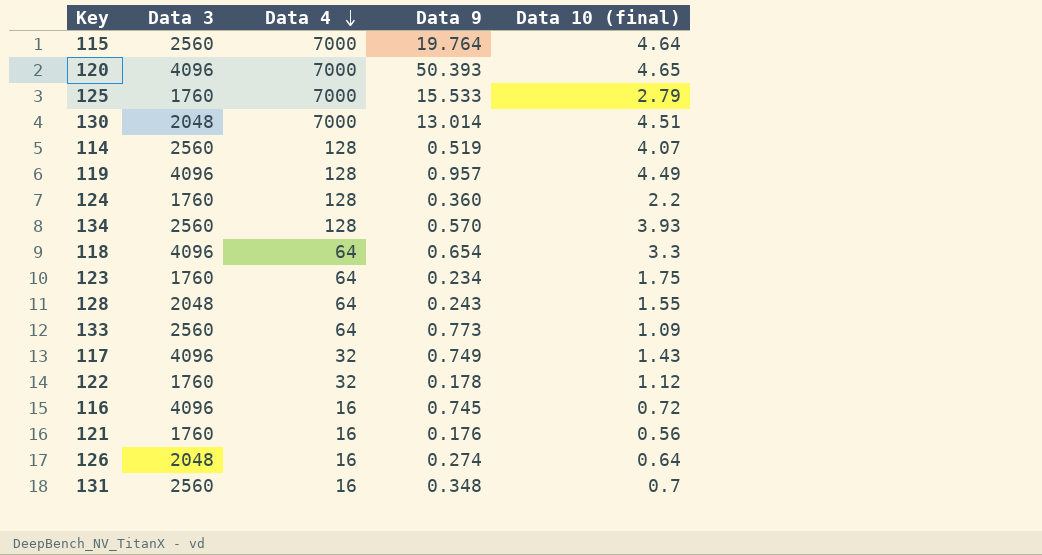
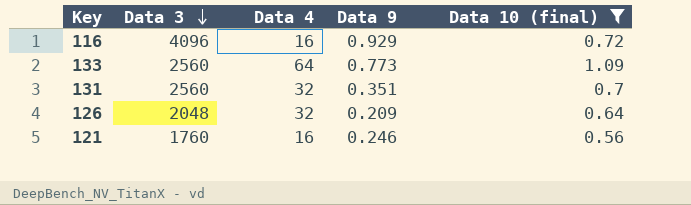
filter: none -> Data 10 (final) <= 1.09
row order: Data 4 descending -> Data 3 descending
116 | Data 9: 0.745 -> 0.929
131 | Data 4: 16 -> 32
131 | Data 9: 0.348 -> 0.351
126 | Data 4: 16 -> 32
126 | Data 9: 0.274 -> 0.209
121 | Data 9: 0.176 -> 0.246

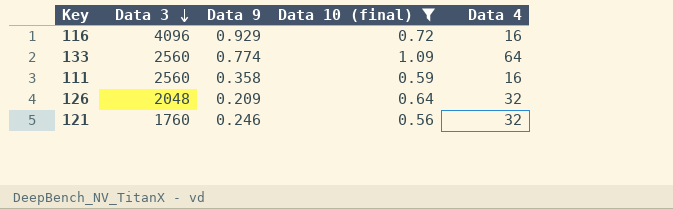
column Data 4 | position: 3 -> 5
row 131: 2560 | 32 | 0.351 | 0.7 -> none
133 | Data 9: 0.773 -> 0.774
row 111: none -> 2560 | 0.358 | 0.59 | 16
121 | Data 4: 16 -> 32

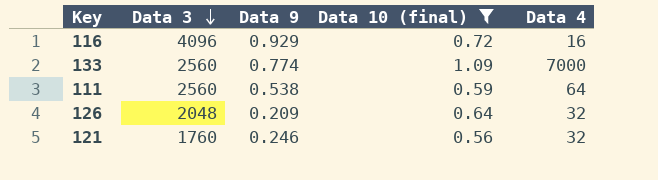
133 | Data 4: 64 -> 7000
111 | Data 9: 0.358 -> 0.538
111 | Data 4: 16 -> 64

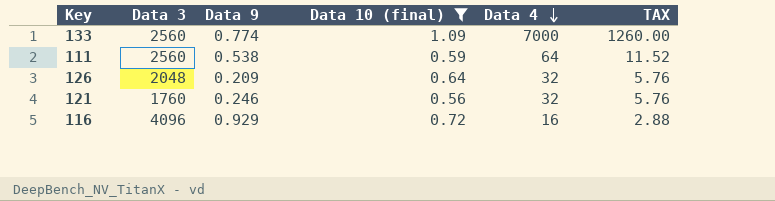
row order: Data 3 descending -> Data 4 descending
column TAX | formula: none -> [Data 4] * 0.18

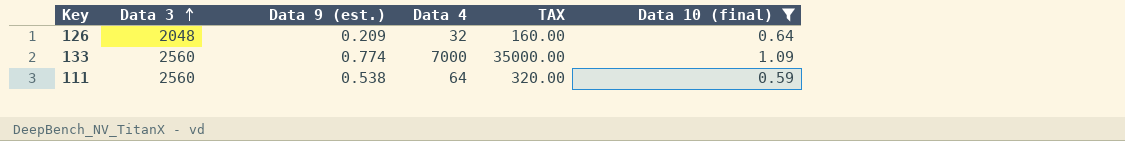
row order: Data 4 descending -> Data 3 ascending
column name: Data 9 -> Data 9 (est.)
column TAX | formula: [Data 4] * 0.18 -> [Data 4] * 5
column Data 10 (final) | position: 4 -> 6
row 121: 1760 | 0.246 | 0.56 | 32 | 5.76 -> none
row 116: 4096 | 0.929 | 0.72 | 16 | 2.88 -> none

